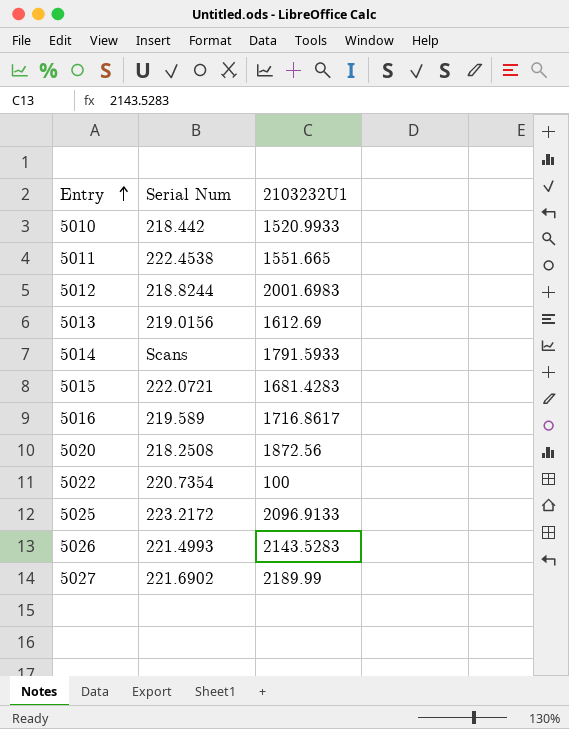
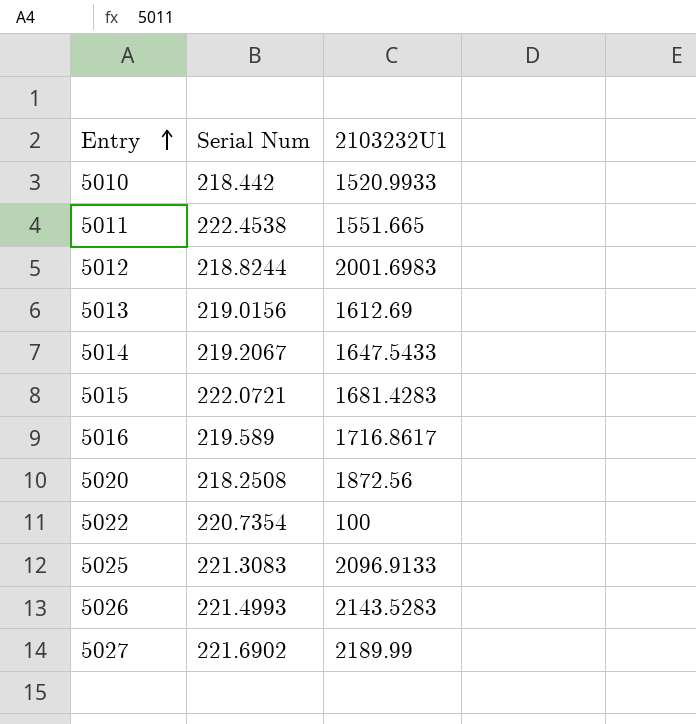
5014 | Serial Num: Scans -> 219.2067
5014 | 2103232U1: 1791.5933 -> 1647.5433
5025 | Serial Num: 223.2172 -> 221.3083

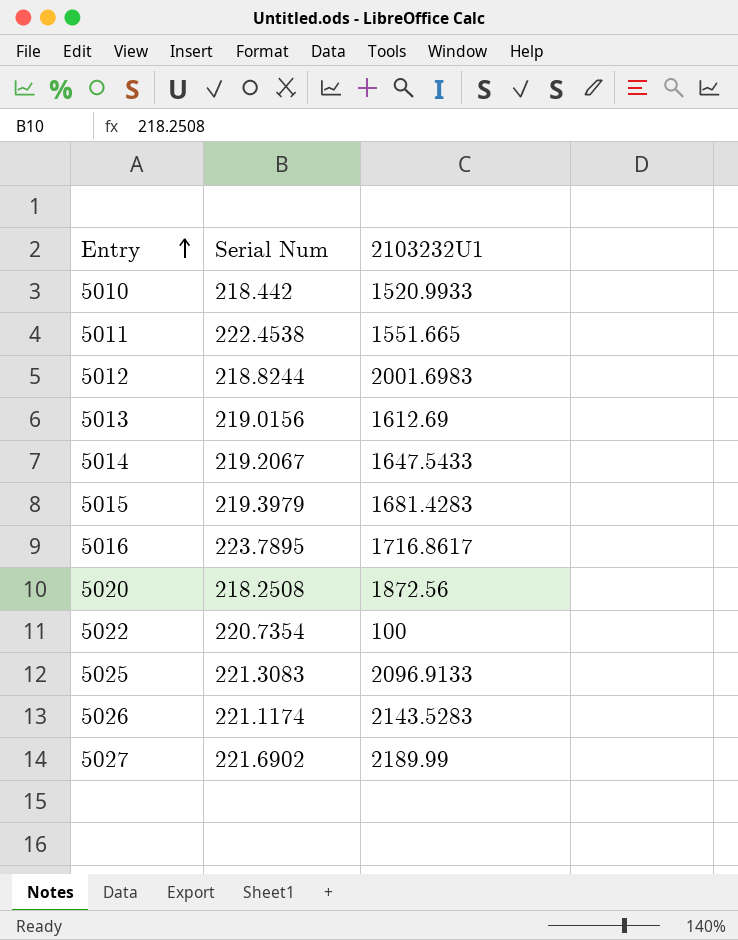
5015 | Serial Num: 222.0721 -> 219.3979
5016 | Serial Num: 219.589 -> 223.7895
5026 | Serial Num: 221.4993 -> 221.1174

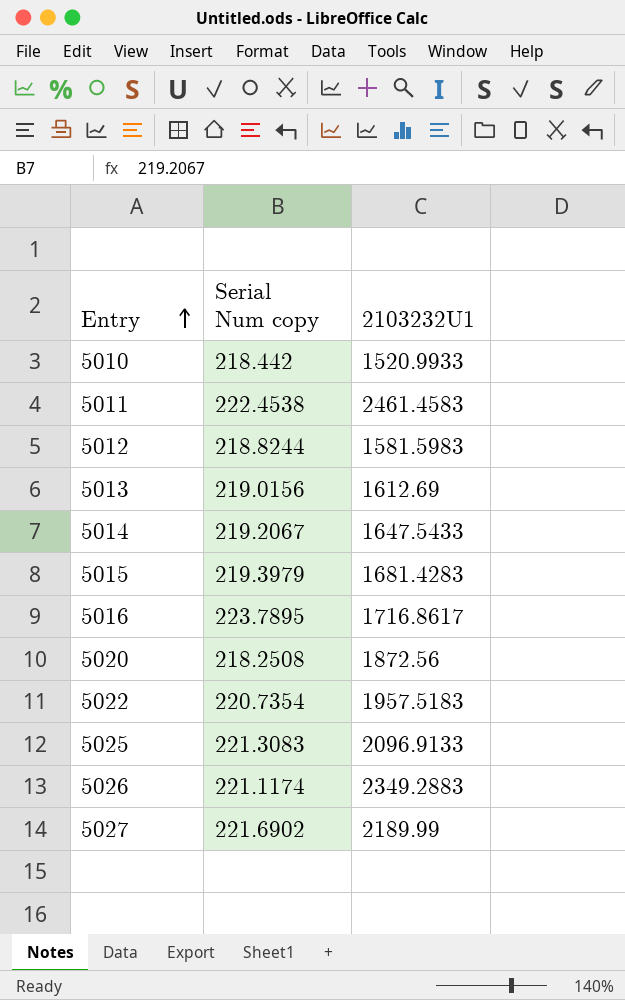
column name: Serial Num -> Serial Num copy
5011 | 2103232U1: 1551.665 -> 2461.4583
5012 | 2103232U1: 2001.6983 -> 1581.5983
5022 | 2103232U1: 100 -> 1957.5183
5026 | 2103232U1: 2143.5283 -> 2349.2883

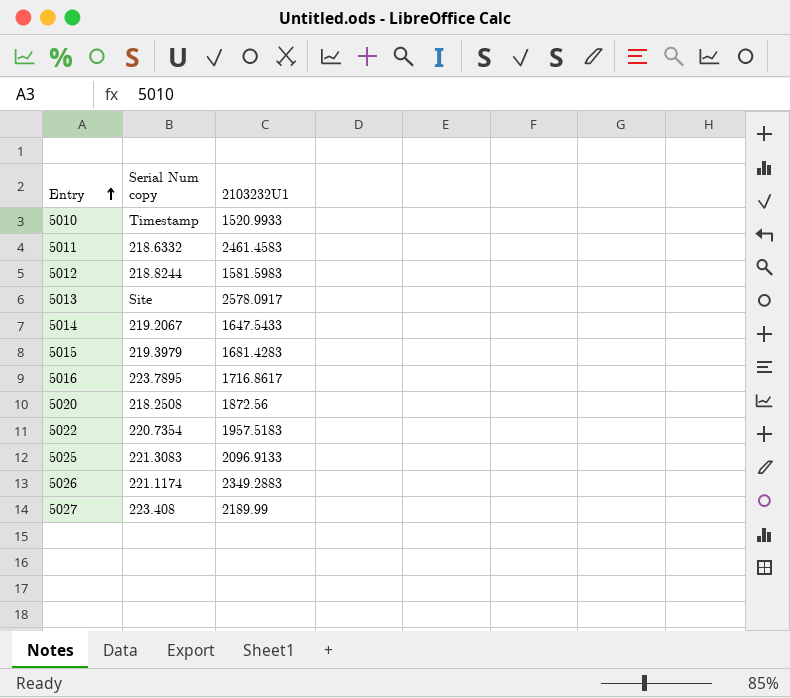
5010 | Serial Num copy: 218.442 -> Timestamp
5011 | Serial Num copy: 222.4538 -> 218.6332
5013 | Serial Num copy: 219.0156 -> Site
5013 | 2103232U1: 1612.69 -> 2578.0917
5027 | Serial Num copy: 221.6902 -> 223.408

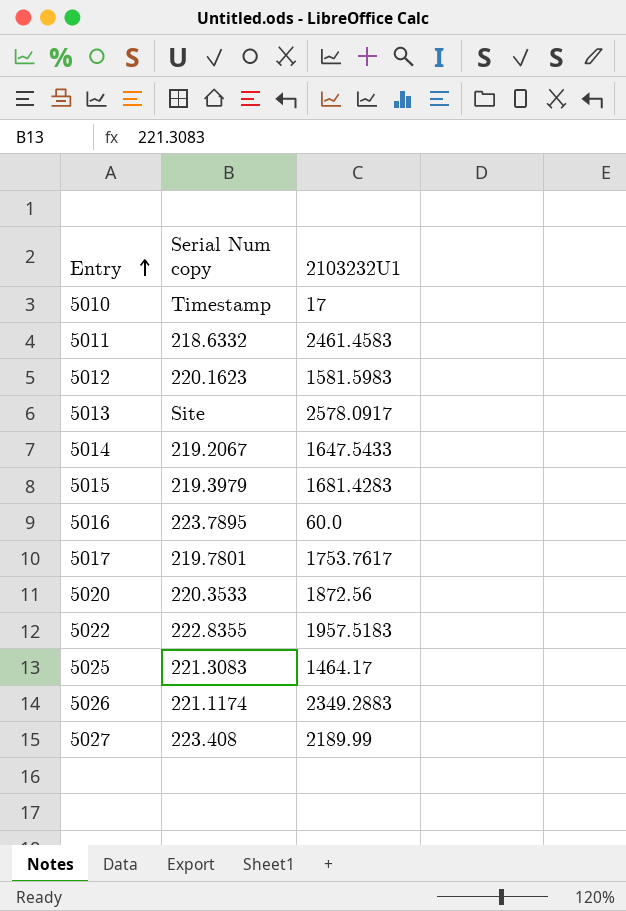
5010 | 2103232U1: 1520.9933 -> 17
5012 | Serial Num copy: 218.8244 -> 220.1623
5016 | 2103232U1: 1716.8617 -> 60.0
row 5017: none -> 219.7801 | 1753.7617
5020 | Serial Num copy: 218.2508 -> 220.3533
5022 | Serial Num copy: 220.7354 -> 222.8355
5025 | 2103232U1: 2096.9133 -> 1464.17

